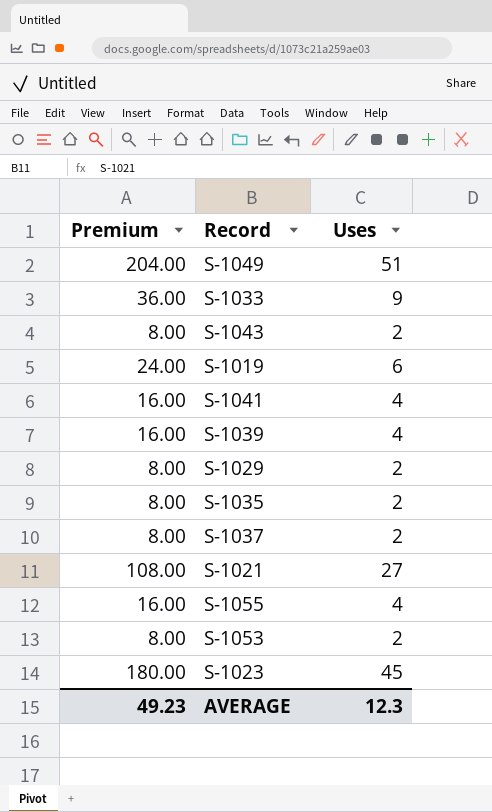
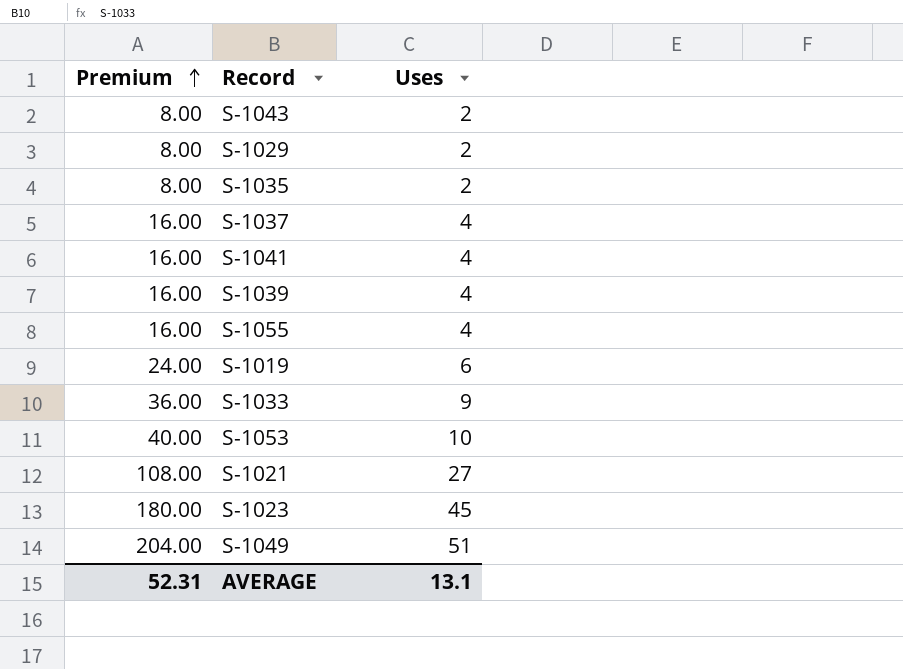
row order: none -> Premium ascending
S-1037 | Premium: 8.00 -> 16.00
S-1037 | Uses: 2 -> 4
S-1053 | Premium: 8.00 -> 40.00
S-1053 | Uses: 2 -> 10
AVERAGE | Premium: 49.23 -> 52.31
AVERAGE | Uses: 12.3 -> 13.1

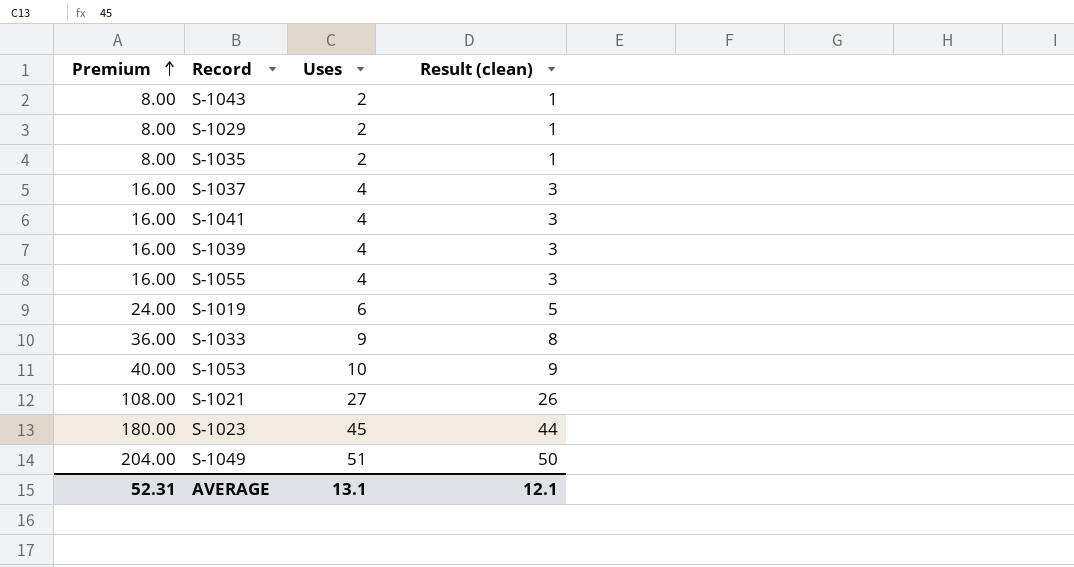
column Result (clean) | formula: none -> [Uses] - 1

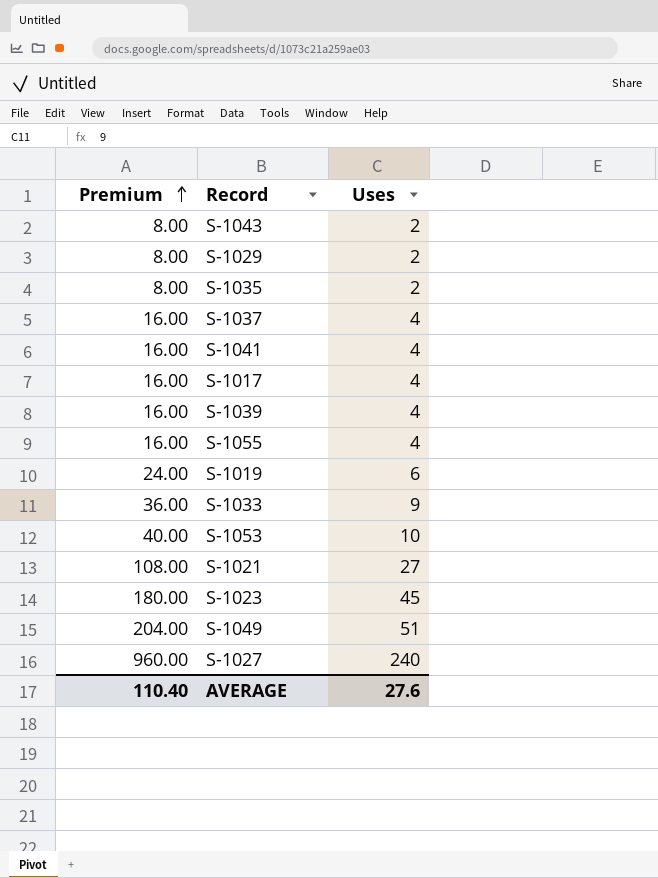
column Result (clean) | formula: [Uses] - 1 -> none
row S-1017: none -> 16.00 | 4
row S-1027: none -> 960.00 | 240
AVERAGE | Premium: 52.31 -> 110.40
AVERAGE | Uses: 13.1 -> 27.6

